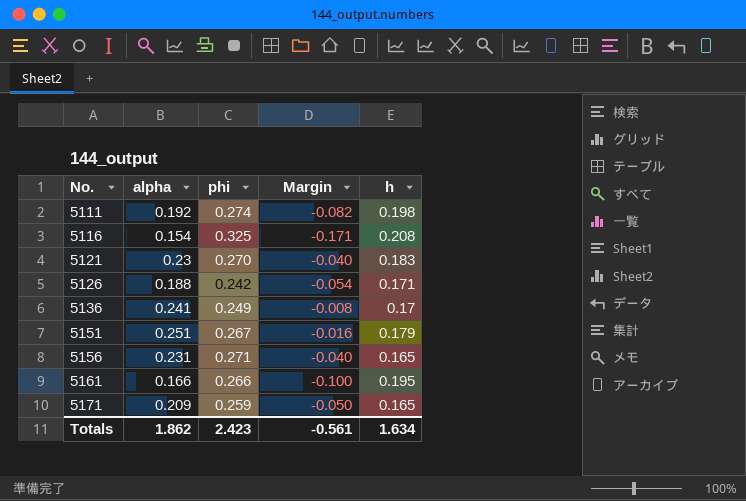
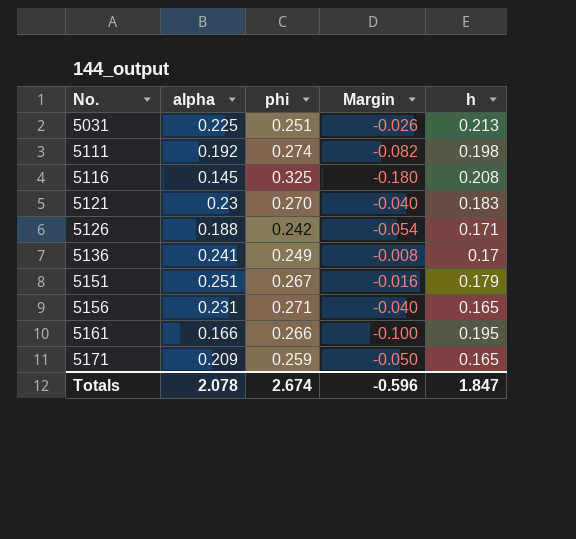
row 5031: none -> 0.225 | 0.251 | -0.026 | 0.213
5116 | alpha: 0.154 -> 0.145
5116 | Margin: -0.171 -> -0.180
Totals | alpha: 1.862 -> 2.078
Totals | phi: 2.423 -> 2.674
Totals | Margin: -0.561 -> -0.596
Totals | h: 1.634 -> 1.847

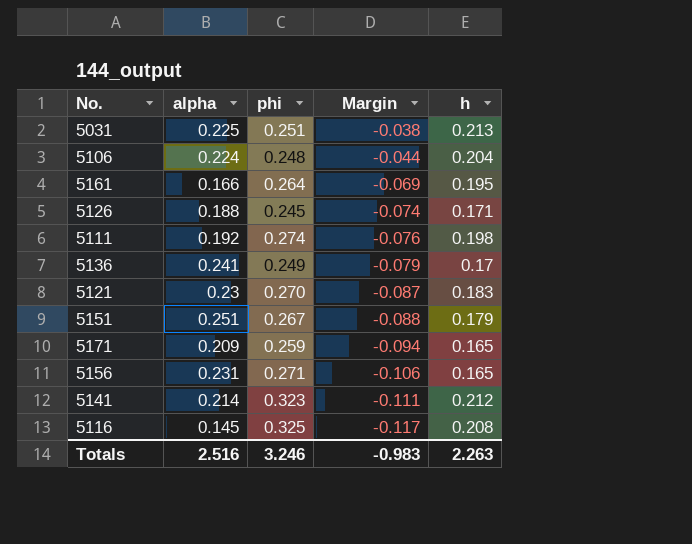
row order: No. ascending -> Margin descending
column Margin | formula: [alpha] - [phi] -> [h] - [phi]
row 5106: none -> 0.224 | 0.248 | -0.044 | 0.204
5161 | phi: 0.266 -> 0.264
5126 | phi: 0.242 -> 0.245
row 5141: none -> 0.214 | 0.323 | -0.111 | 0.212
Totals | alpha: 2.078 -> 2.516
Totals | phi: 2.674 -> 3.246
Totals | Margin: -0.596 -> -0.983
Totals | h: 1.847 -> 2.263

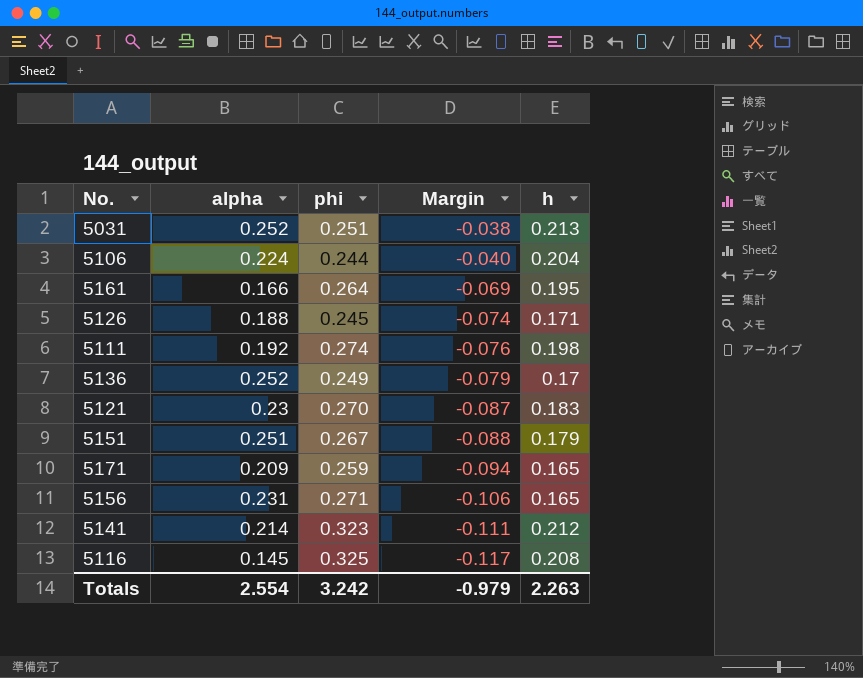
5031 | alpha: 0.225 -> 0.252
5106 | phi: 0.248 -> 0.244
5106 | Margin: -0.044 -> -0.040
5136 | alpha: 0.241 -> 0.252
Totals | alpha: 2.516 -> 2.554
Totals | phi: 3.246 -> 3.242
Totals | Margin: -0.983 -> -0.979

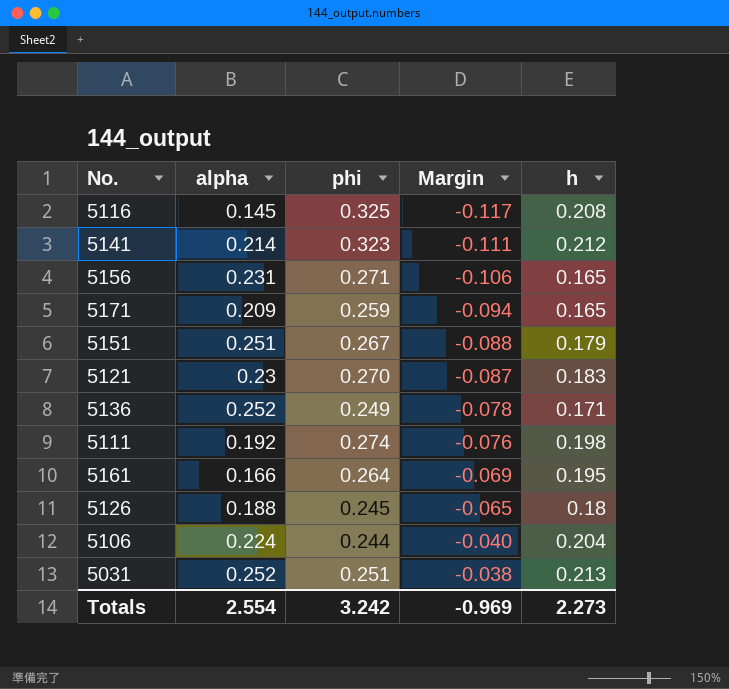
row order: Margin descending -> Margin ascending
5136 | Margin: -0.079 -> -0.078
5136 | h: 0.17 -> 0.171
5126 | Margin: -0.074 -> -0.065
5126 | h: 0.171 -> 0.18
Totals | Margin: -0.979 -> -0.969
Totals | h: 2.263 -> 2.273

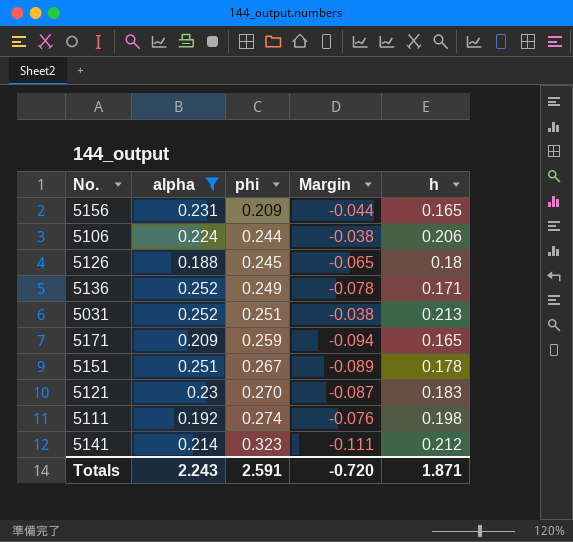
filter: none -> alpha >= 0.188
row order: Margin ascending -> phi ascending
5156 | phi: 0.271 -> 0.209
5156 | Margin: -0.106 -> -0.044
5106 | Margin: -0.040 -> -0.038
5106 | h: 0.204 -> 0.206
5151 | Margin: -0.088 -> -0.089
5151 | h: 0.179 -> 0.178
Totals | alpha: 2.554 -> 2.243
Totals | phi: 3.242 -> 2.591
Totals | Margin: -0.969 -> -0.720
Totals | h: 2.273 -> 1.871

